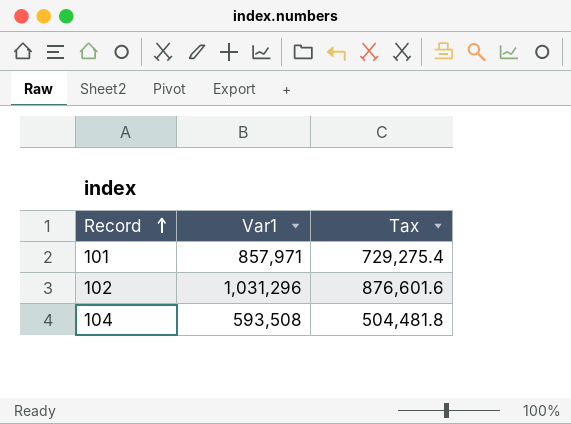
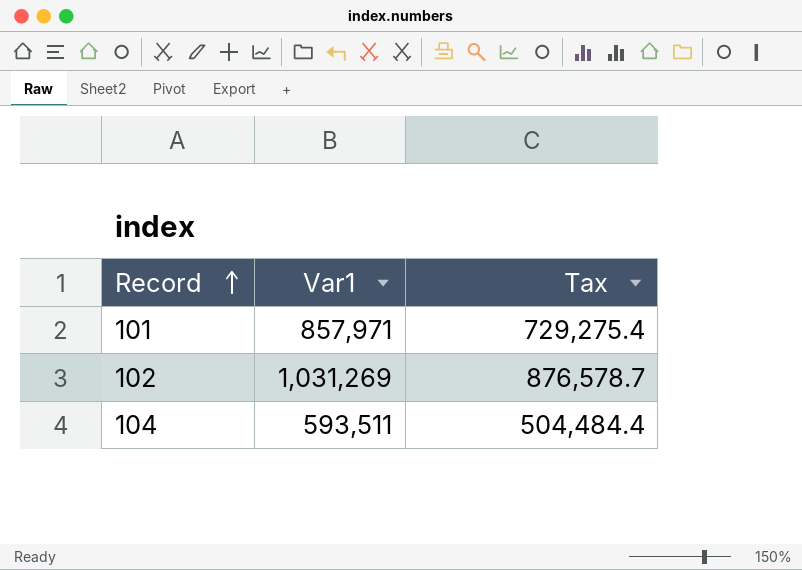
102 | Var1: 1,031,296 -> 1,031,269
102 | Tax: 876,601.6 -> 876,578.7
104 | Var1: 593,508 -> 593,511
104 | Tax: 504,481.8 -> 504,484.4

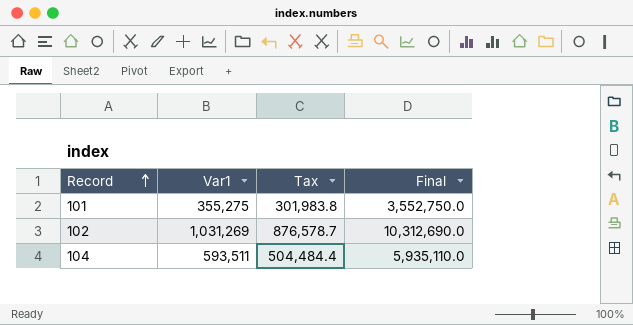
column Final | formula: none -> [Var1] * 10
101 | Var1: 857,971 -> 355,275
101 | Tax: 729,275.4 -> 301,983.8

